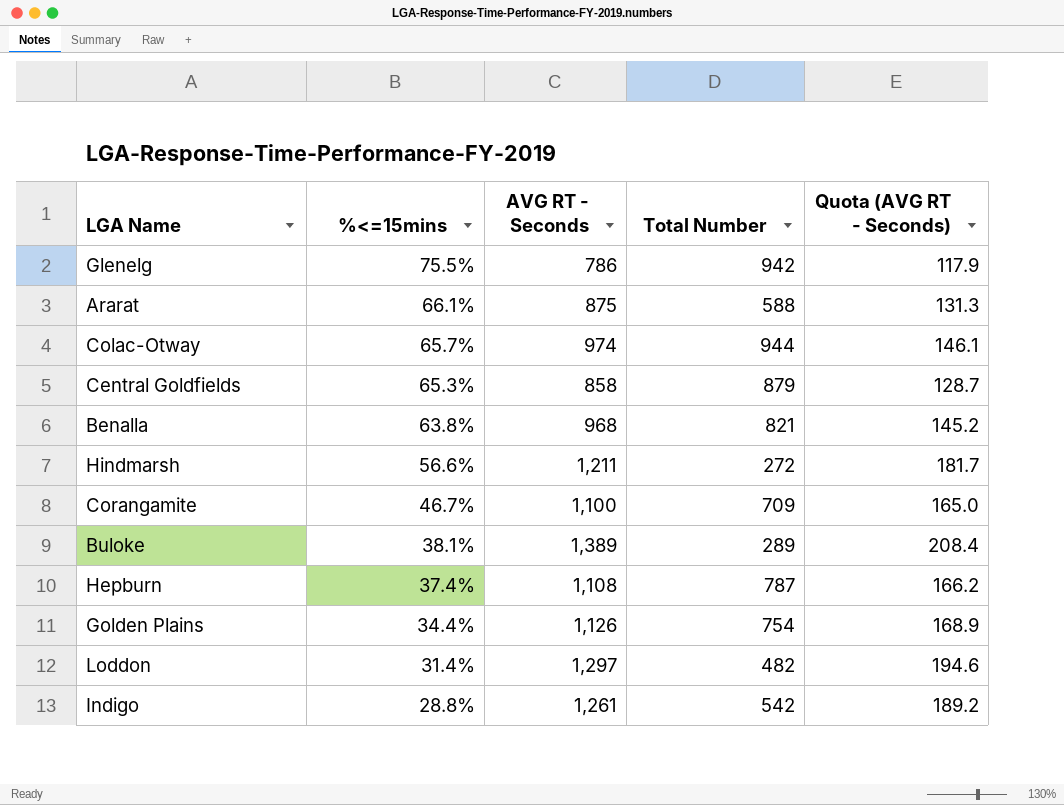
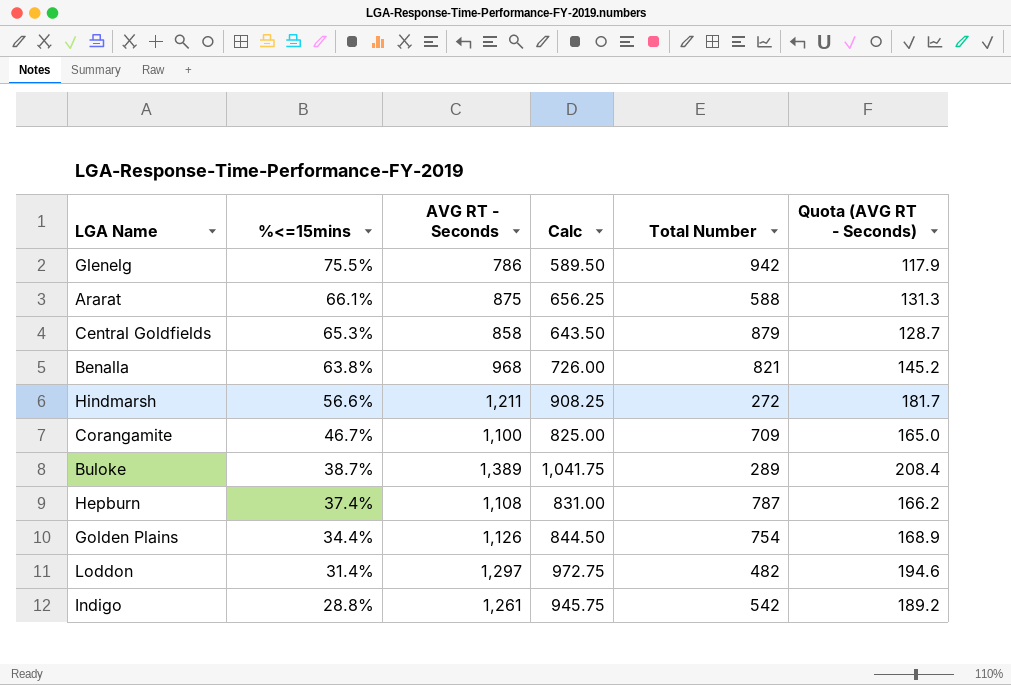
column Calc | formula: none -> [AVG RT - Seconds] * 0.75
row Colac-Otway: 65.7% | 974 | 944 | 146.1 -> none
Buloke | %<=15mins: 38.1% -> 38.7%

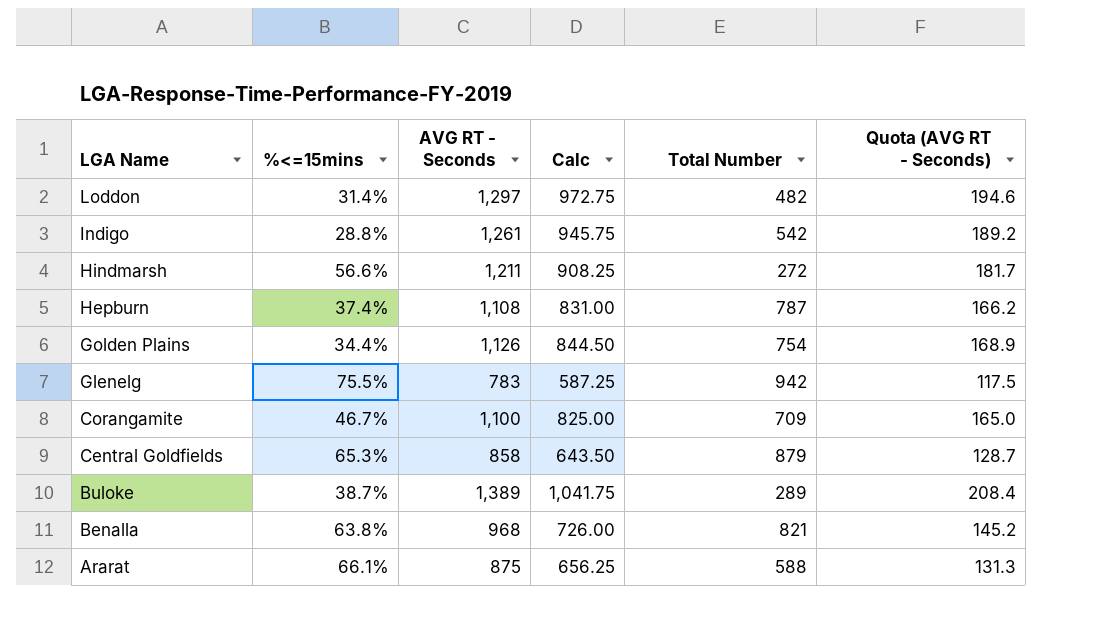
row order: %<=15mins descending -> LGA Name descending
Glenelg | AVG RT - Seconds: 786 -> 783
Glenelg | Calc: 589.50 -> 587.25
Glenelg | Quota (AVG RT - Seconds): 117.9 -> 117.5

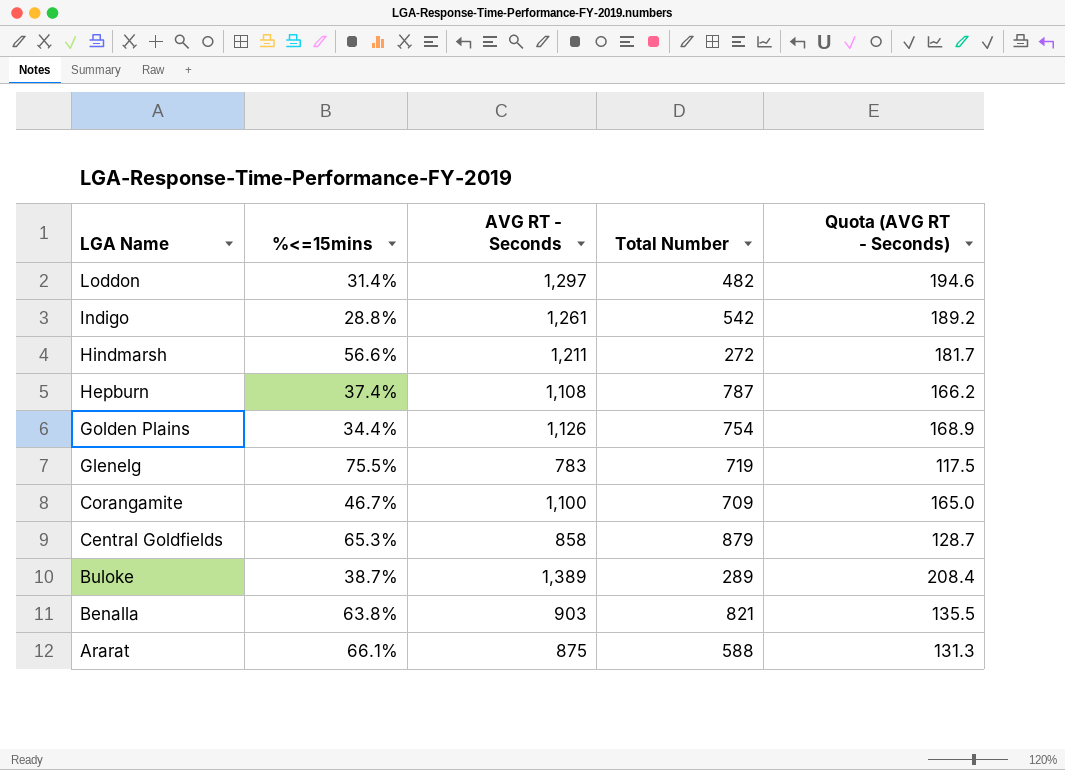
column Calc | formula: [AVG RT - Seconds] * 0.75 -> none
Glenelg | Total Number: 942 -> 719
Benalla | AVG RT - Seconds: 968 -> 903
Benalla | Quota (AVG RT - Seconds): 145.2 -> 135.5

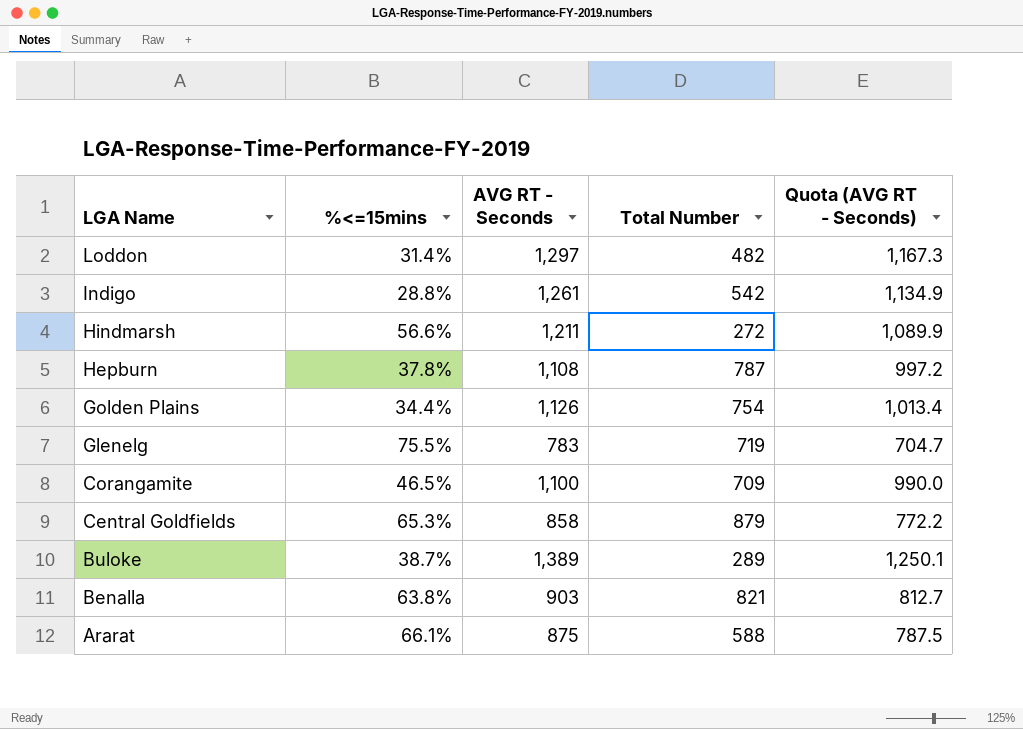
column Quota (AVG RT - Seconds) | formula: [AVG RT - Seconds] * 0.15 -> [AVG RT - Seconds] * 0.9
Hepburn | %<=15mins: 37.4% -> 37.8%
Corangamite | %<=15mins: 46.7% -> 46.5%

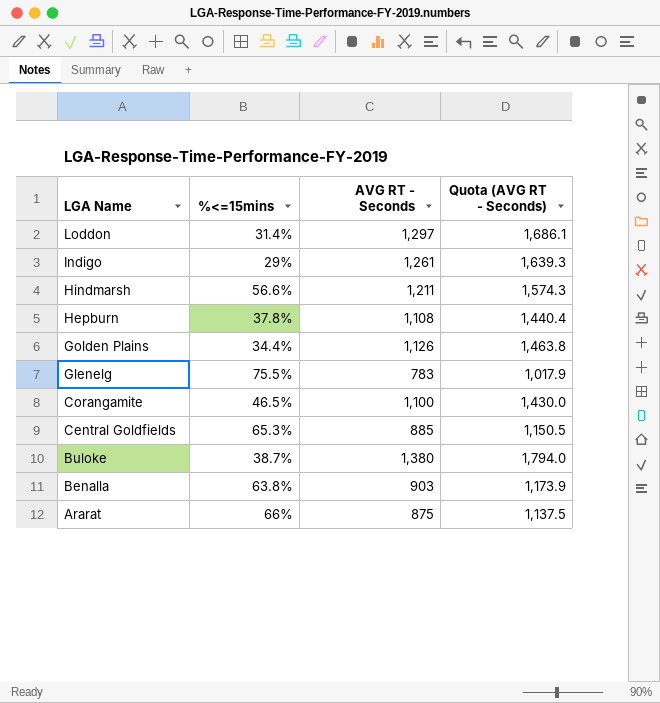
column Total Number | position: 4 -> none
column Quota (AVG RT - Seconds) | formula: [AVG RT - Seconds] * 0.9 -> [AVG RT - Seconds] * 1.3
Indigo | %<=15mins: 28.8% -> 29%
Central Goldfields | AVG RT - Seconds: 858 -> 885
Buloke | AVG RT - Seconds: 1,389 -> 1,380
Ararat | %<=15mins: 66.1% -> 66%

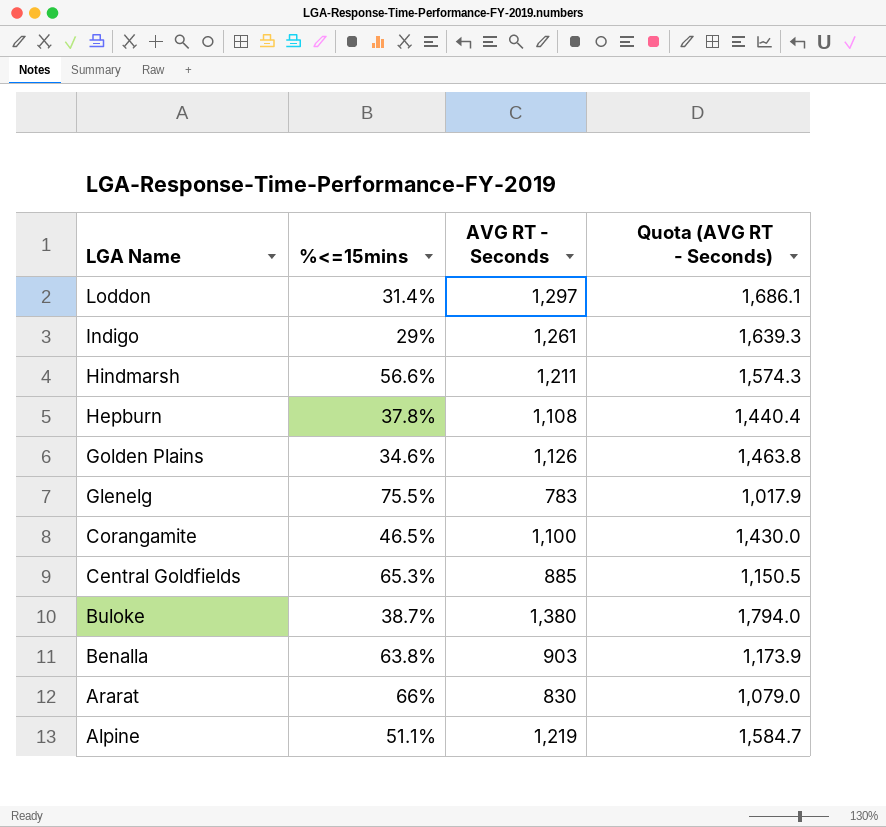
Golden Plains | %<=15mins: 34.4% -> 34.6%
Ararat | AVG RT - Seconds: 875 -> 830
Ararat | Quota (AVG RT - Seconds): 1,137.5 -> 1,079.0
row Alpine: none -> 51.1% | 1,219 | 1,584.7

